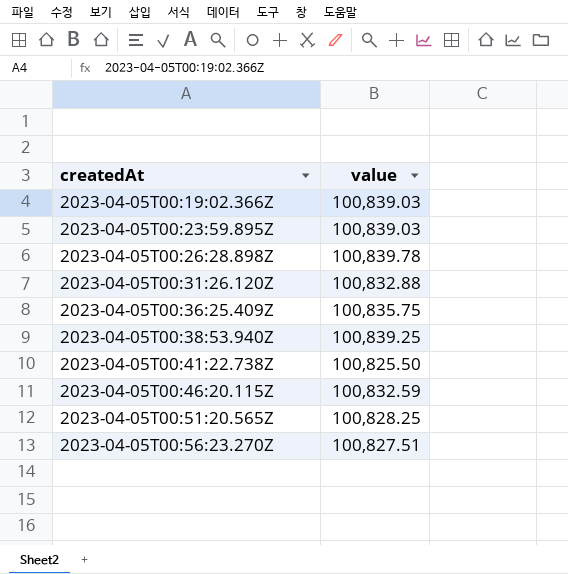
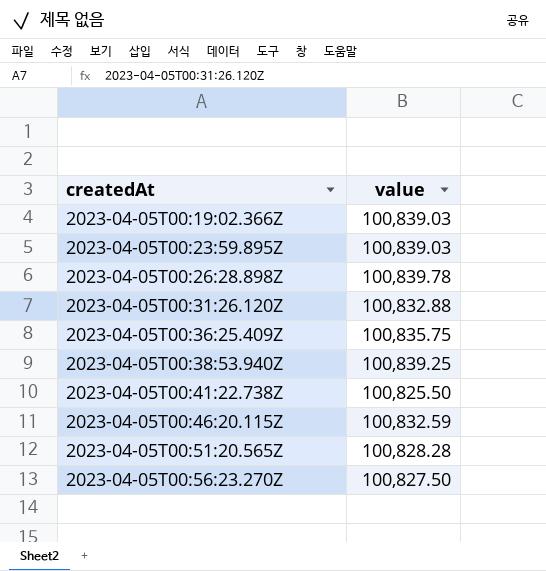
2023-04-05T00:51:20.565Z | value: 100,828.25 -> 100,828.28
2023-04-05T00:56:23.270Z | value: 100,827.51 -> 100,827.50

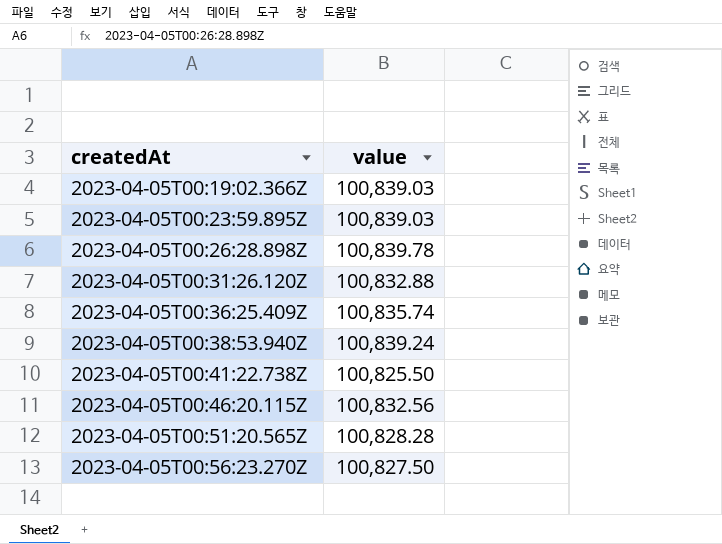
2023-04-05T00:36:25.409Z | value: 100,835.75 -> 100,835.74
2023-04-05T00:38:53.940Z | value: 100,839.25 -> 100,839.24
2023-04-05T00:46:20.115Z | value: 100,832.59 -> 100,832.56

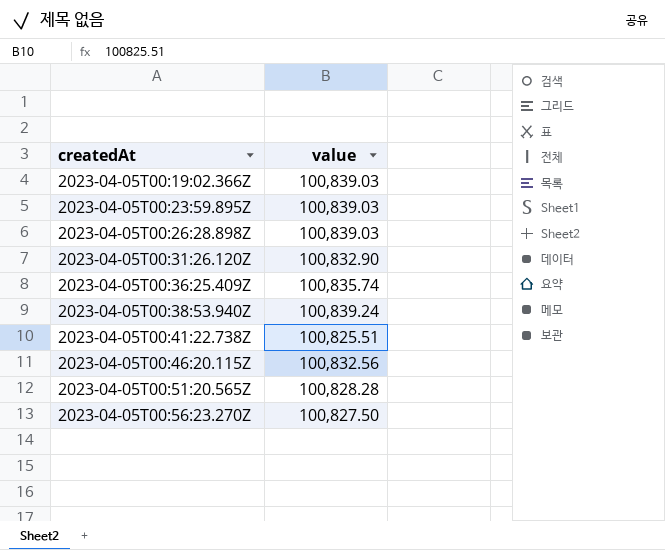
2023-04-05T00:26:28.898Z | value: 100,839.78 -> 100,839.03
2023-04-05T00:31:26.120Z | value: 100,832.88 -> 100,832.90
2023-04-05T00:41:22.738Z | value: 100,825.50 -> 100,825.51

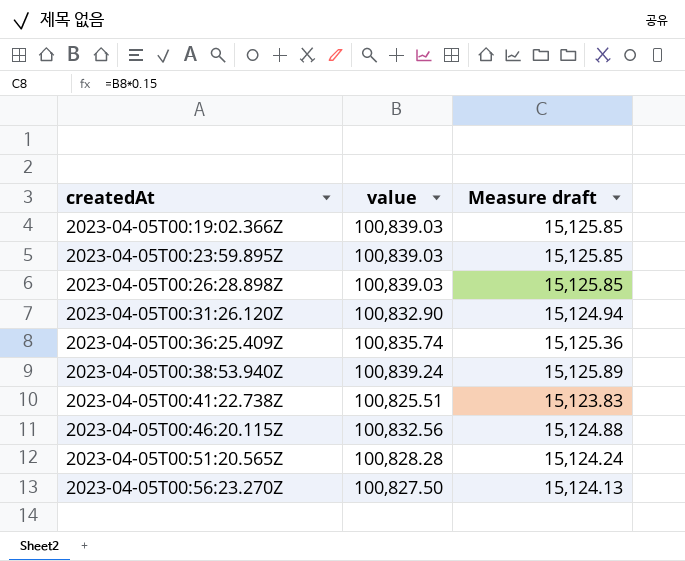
column Measure draft | formula: none -> [value] * 0.15

